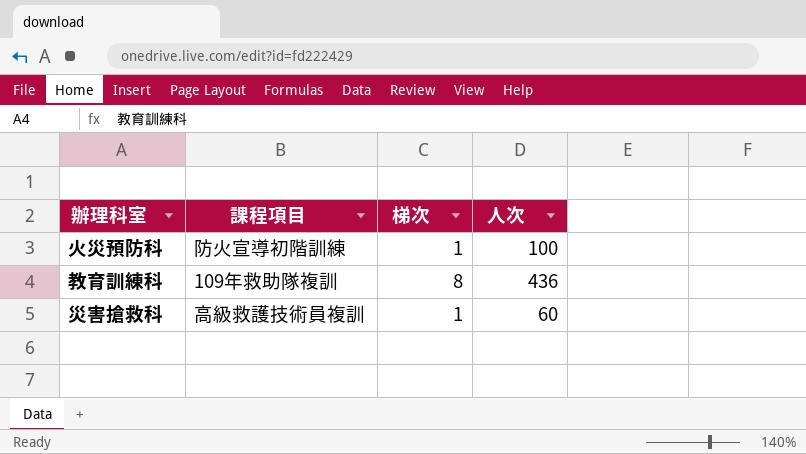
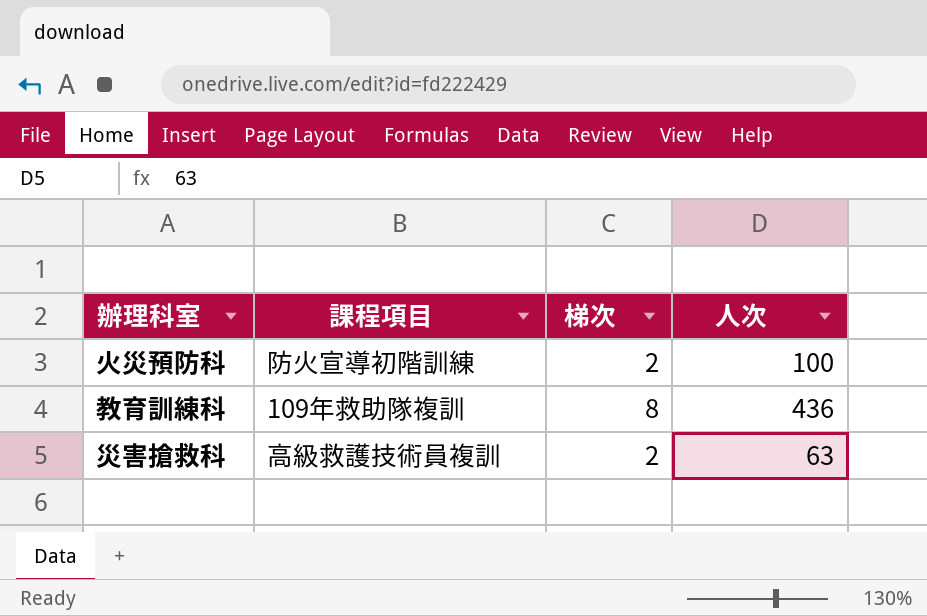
火災預防科 | 梯次: 1 -> 2
災害搶救科 | 梯次: 1 -> 2
災害搶救科 | 人次: 60 -> 63

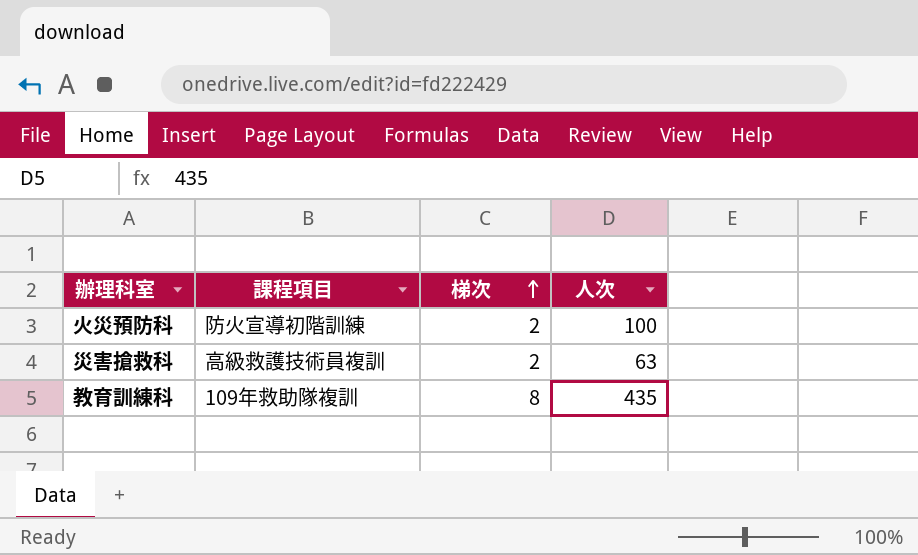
row order: none -> 梯次 ascending
教育訓練科 | 人次: 436 -> 435

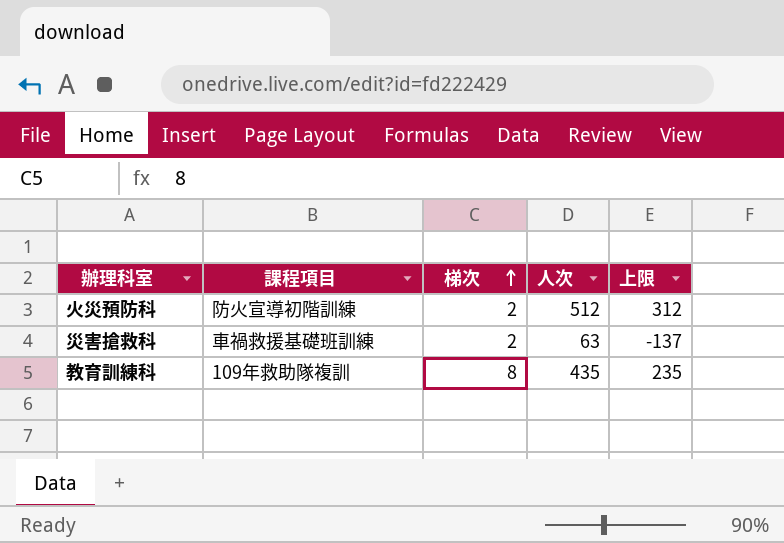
column 上限 | formula: none -> [人次] - 200
火災預防科 | 人次: 100 -> 512
災害搶救科 | 課程項目: 高級救護技術員複訓 -> 車禍救援基礎班訓練

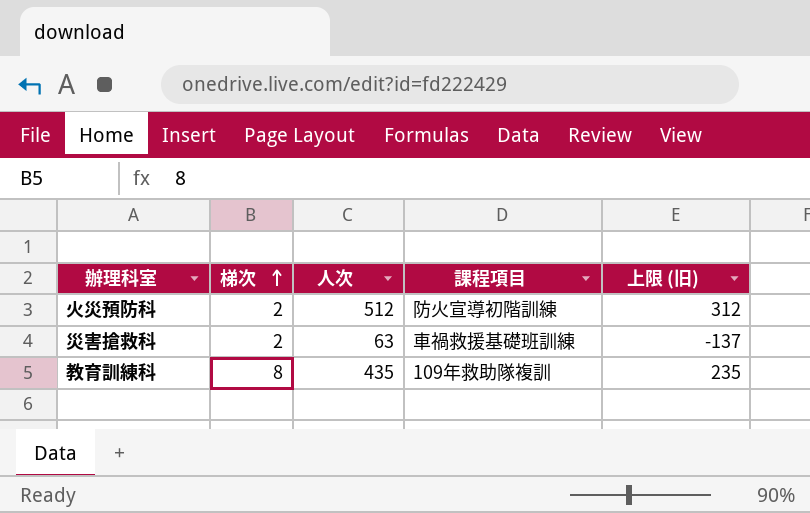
column 課程項目 | position: 2 -> 4
column name: 上限 -> 上限 (旧)

